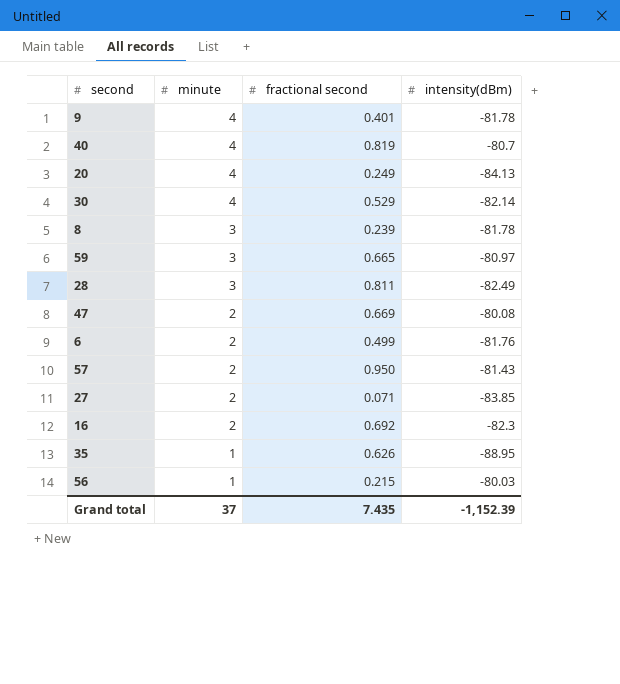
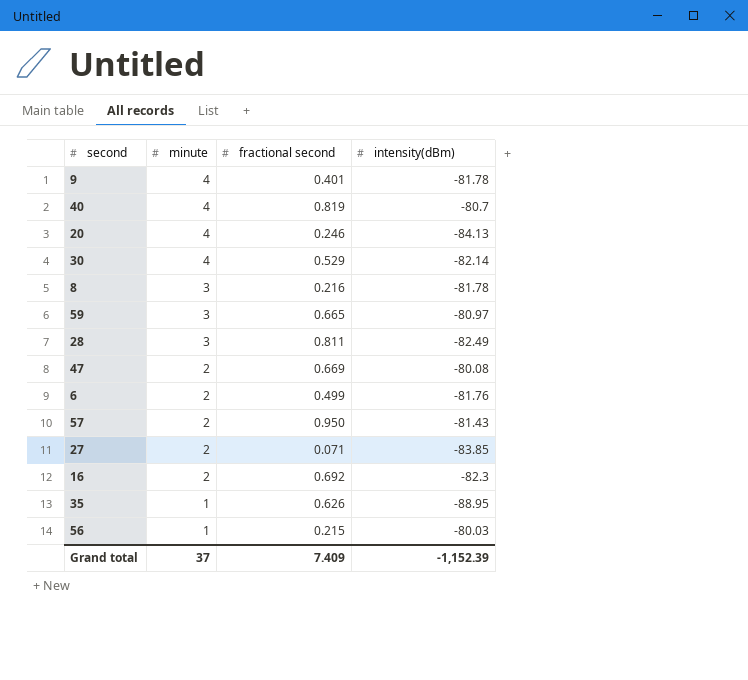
20 | fractional second: 0.249 -> 0.246
8 | fractional second: 0.239 -> 0.216
Grand total | fractional second: 7.435 -> 7.409

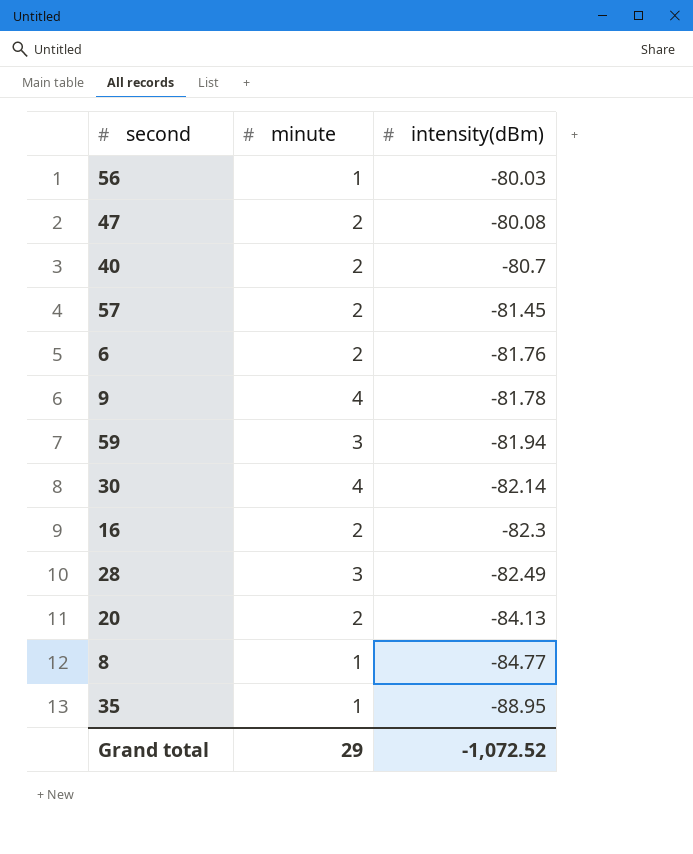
row order: minute descending -> intensity(dBm) descending
column fractional second | position: 3 -> none
row 27: 2 | 0.071 | -83.85 -> none
40 | minute: 4 -> 2
57 | intensity(dBm): -81.43 -> -81.45
59 | intensity(dBm): -80.97 -> -81.94
20 | minute: 4 -> 2
8 | minute: 3 -> 1
8 | intensity(dBm): -81.78 -> -84.77
Grand total | minute: 37 -> 29
Grand total | intensity(dBm): -1,152.39 -> -1,072.52

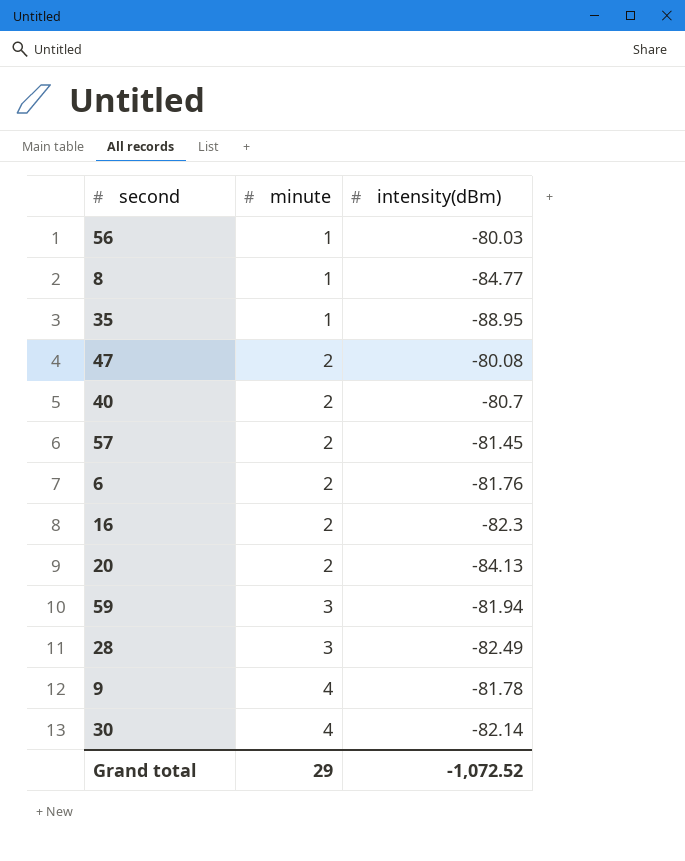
row order: intensity(dBm) descending -> minute ascending

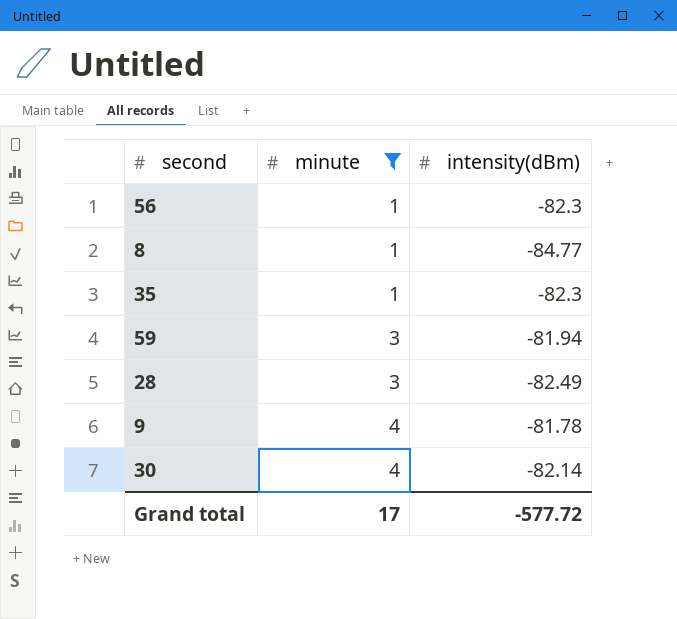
filter: none -> minute != 2
56 | intensity(dBm): -80.03 -> -82.3
35 | intensity(dBm): -88.95 -> -82.3
Grand total | minute: 29 -> 17
Grand total | intensity(dBm): -1,072.52 -> -577.72

